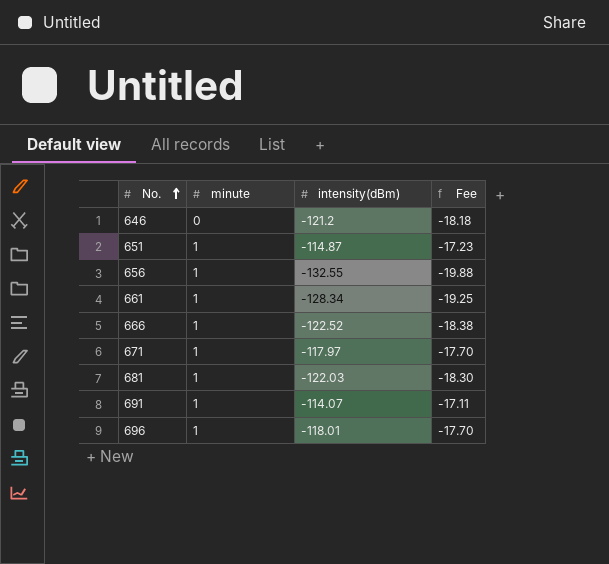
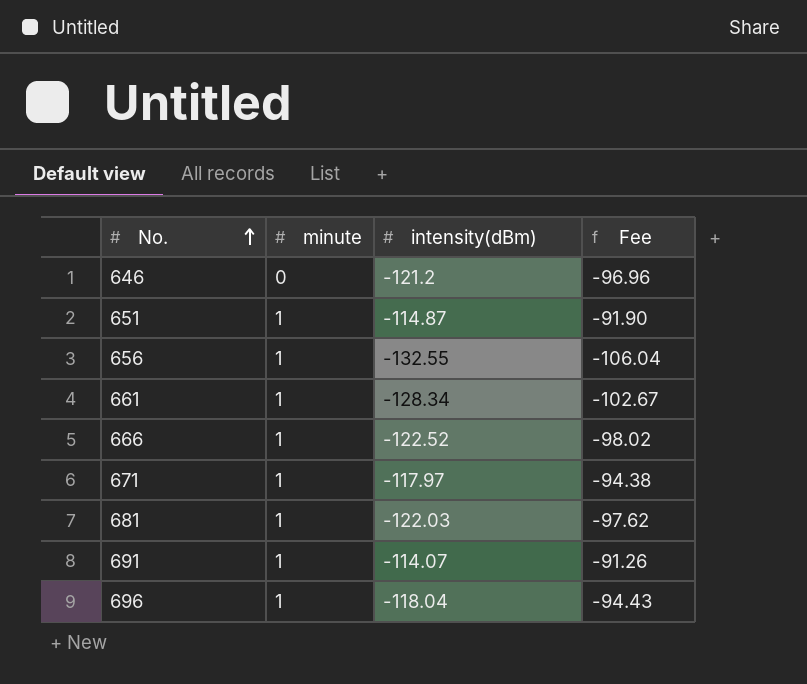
column Fee | formula: [intensity(dBm)] * 0.15 -> [intensity(dBm)] * 0.8
696 | intensity(dBm): -118.01 -> -118.04

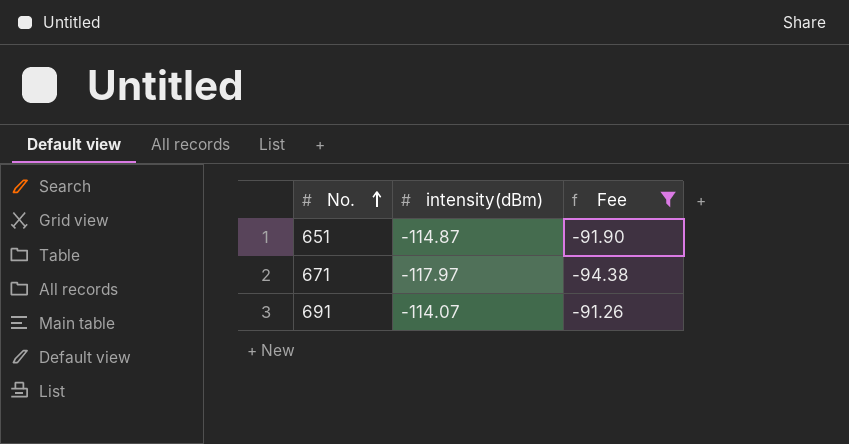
filter: none -> Fee >= -94.38
column minute | position: 2 -> none

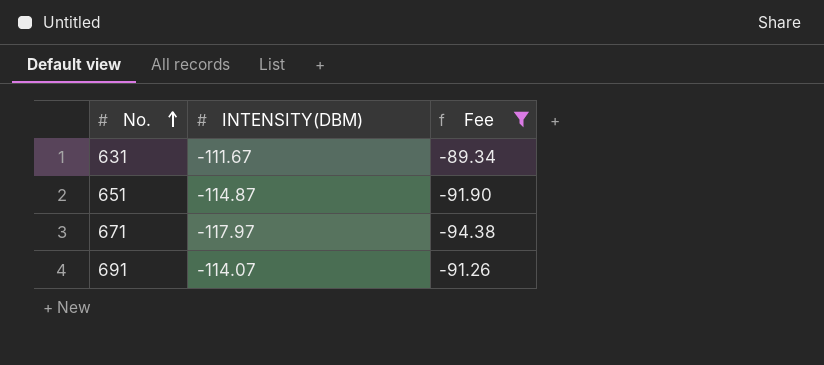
column name: intensity(dBm) -> INTENSITY(DBM)
row 631: none -> -111.67 | -89.34

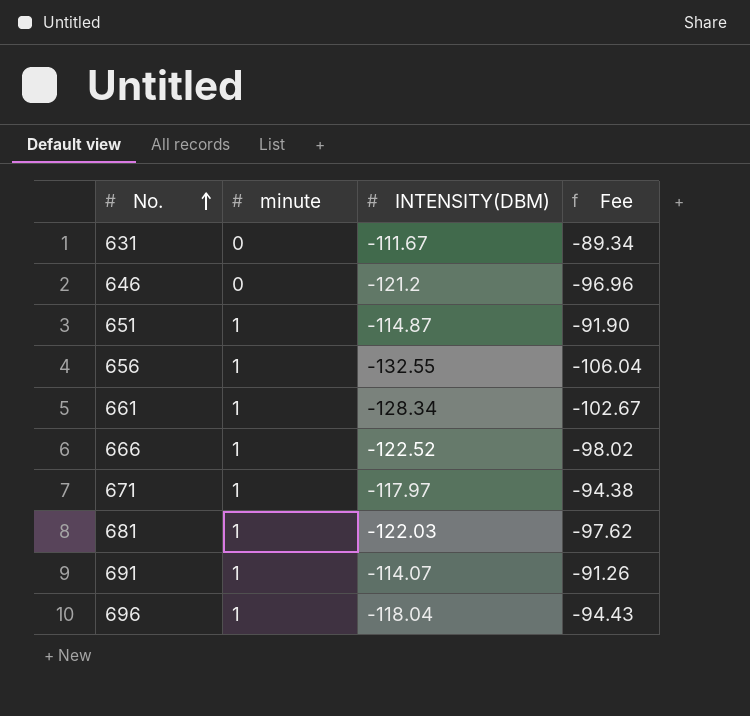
filter: Fee >= -94.38 -> none
column minute | position: none -> 2

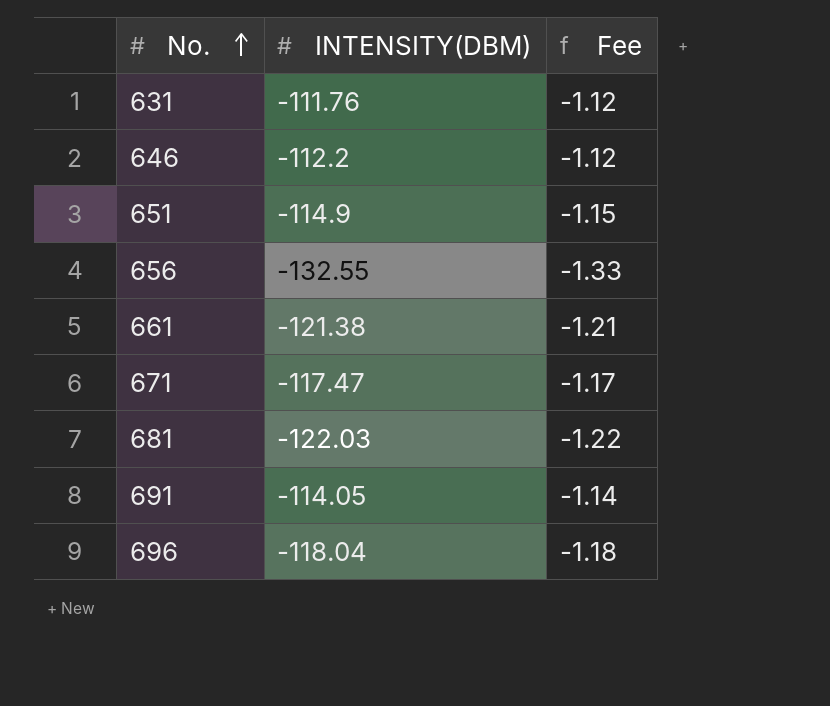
column minute | position: 2 -> none
column Fee | formula: [INTENSITY(DBM)] * 0.8 -> [INTENSITY(DBM)] * 0.01
row 666: 1 | -122.52 | -98.02 -> none
631 | INTENSITY(DBM): -111.67 -> -111.76
646 | INTENSITY(DBM): -121.2 -> -112.2
651 | INTENSITY(DBM): -114.87 -> -114.9
661 | INTENSITY(DBM): -128.34 -> -121.38
671 | INTENSITY(DBM): -117.97 -> -117.47
691 | INTENSITY(DBM): -114.07 -> -114.05

